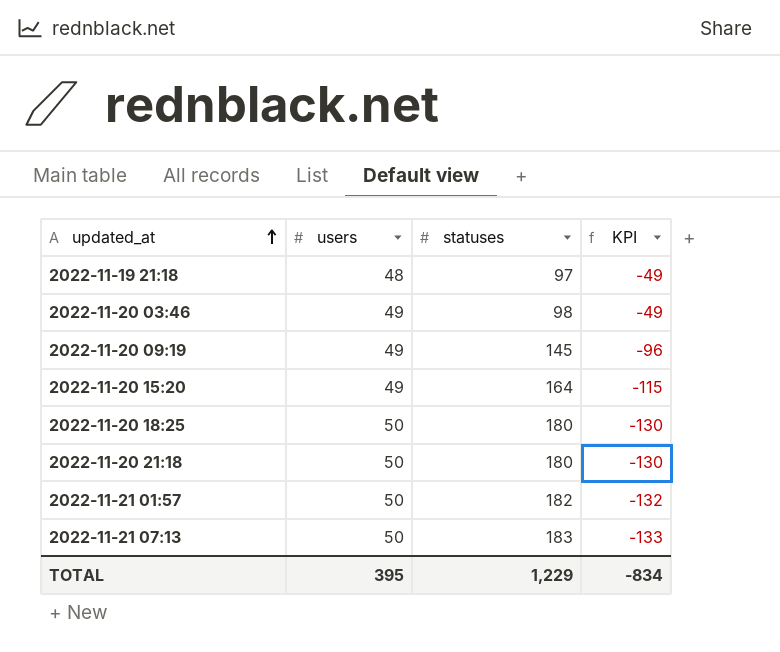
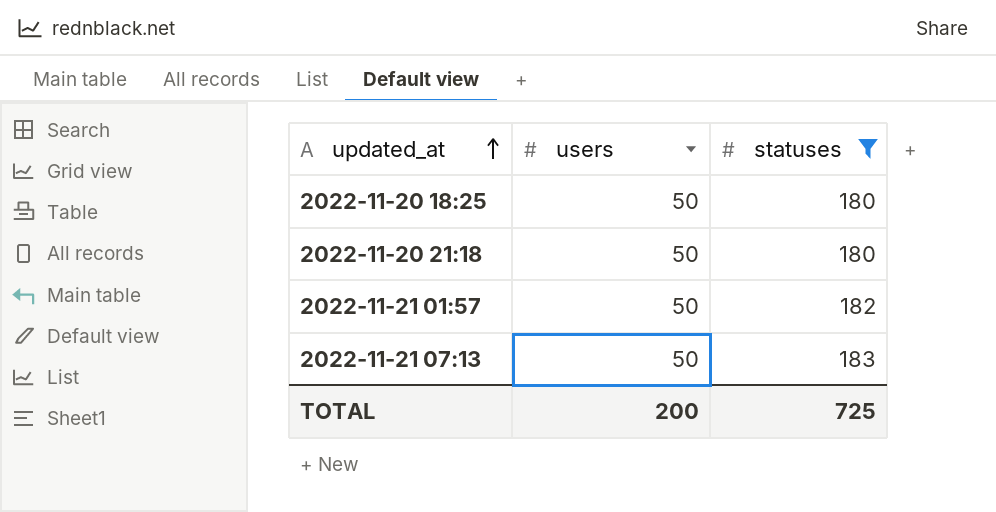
filter: none -> statuses >= 180
column KPI | formula: [users] - [statuses] -> none
TOTAL | users: 395 -> 200
TOTAL | statuses: 1,229 -> 725

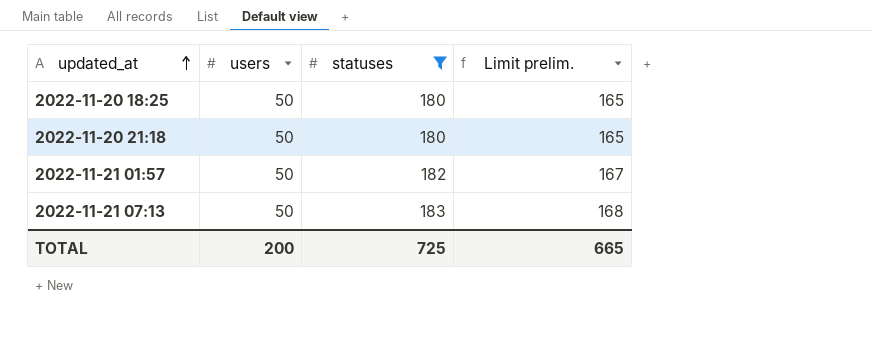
column Limit prelim. | formula: none -> [statuses] - 15

